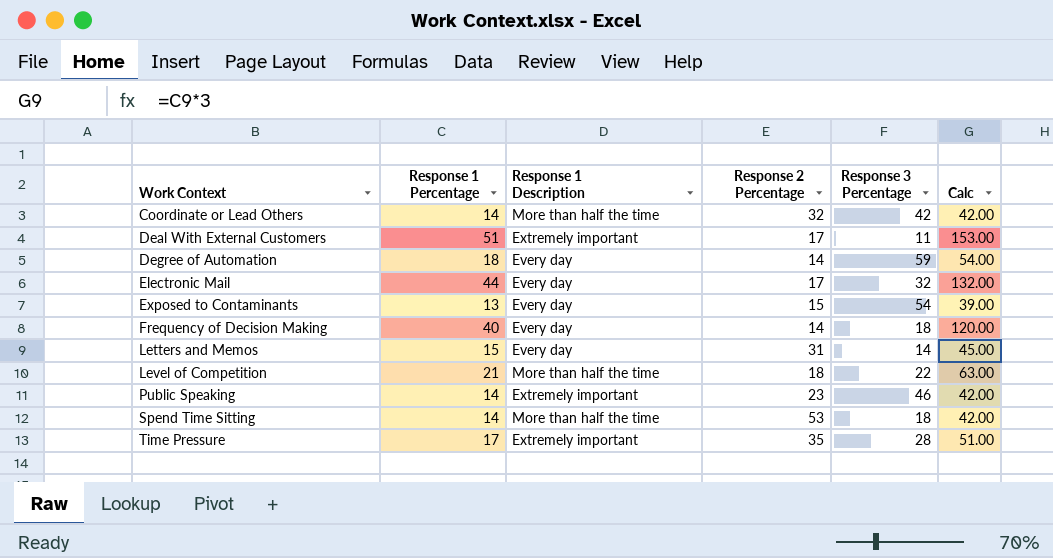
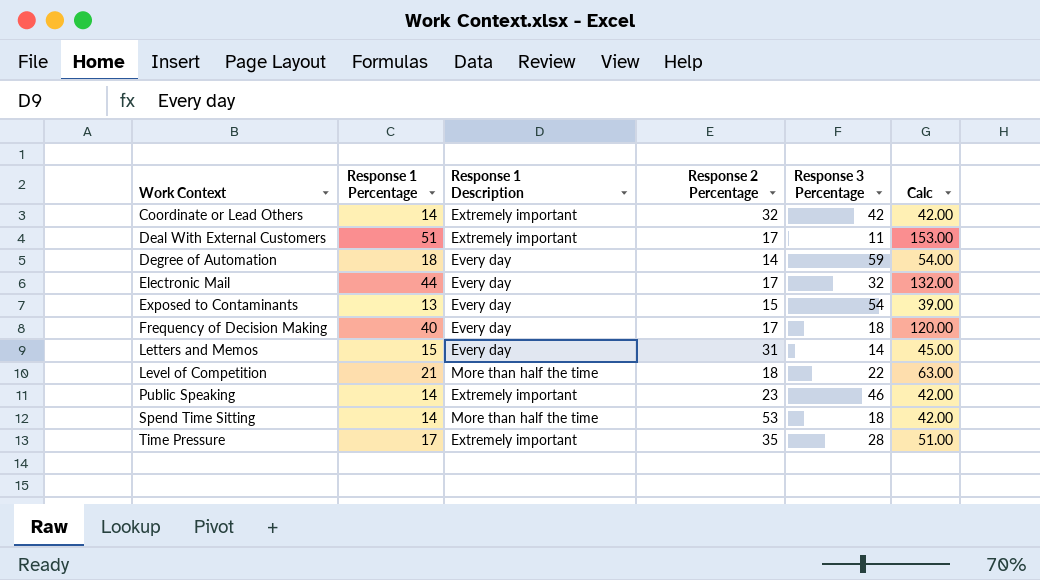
Coordinate or Lead Others | Response 1 Description: More than half the time -> Extremely important
Frequency of Decision Making | Response 2 Percentage: 14 -> 17

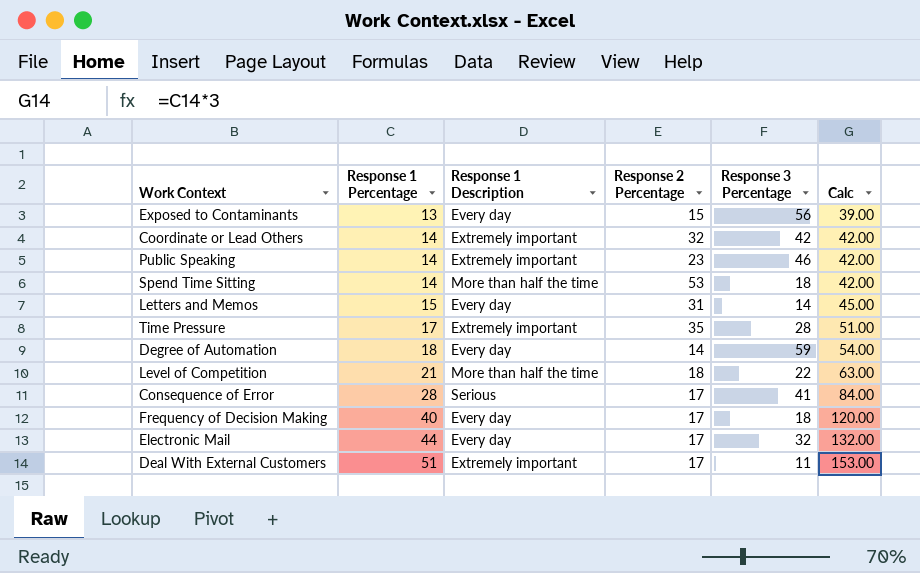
row order: Work Context ascending -> Response 1 Percentage ascending
Exposed to Contaminants | Response 3 Percentage: 54 -> 56
row Consequence of Error: none -> 28 | Serious | 17 | 41 | 84.00

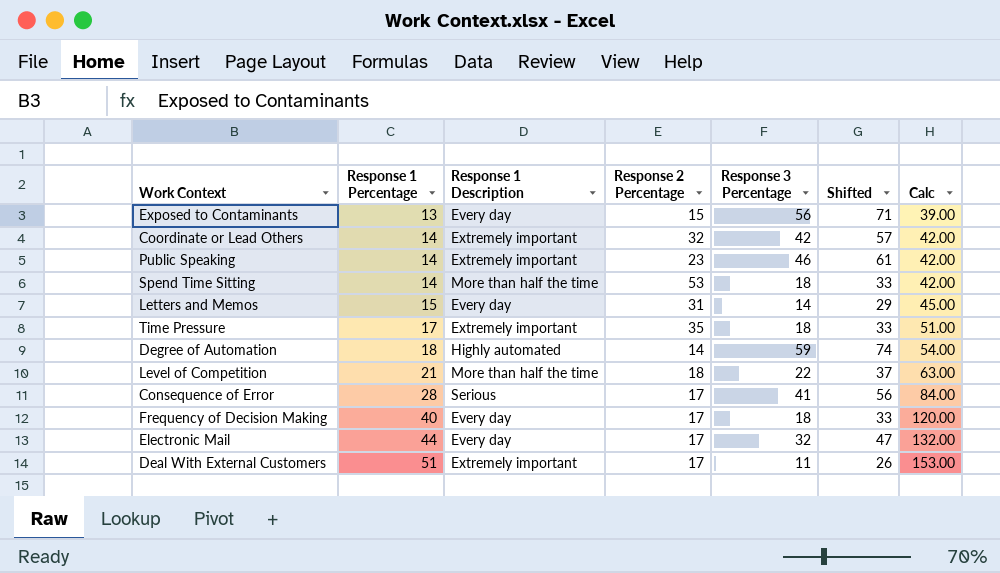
column Shifted | formula: none -> [Response 3 Percentage] + 15
Time Pressure | Response 3 Percentage: 28 -> 18
Degree of Automation | Response 1 Description: Every day -> Highly automated

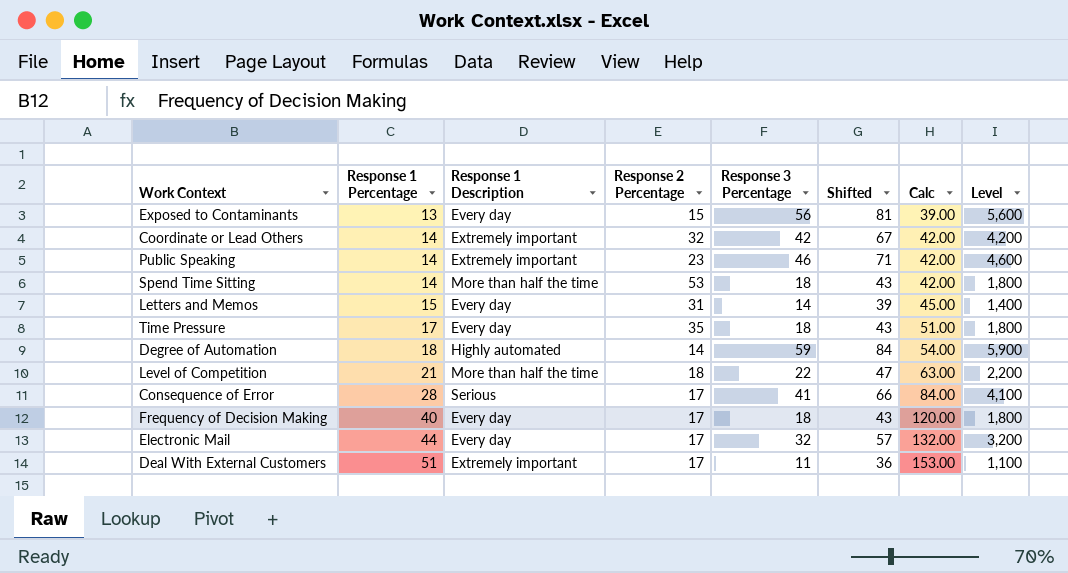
column Shifted | formula: [Response 3 Percentage] + 15 -> [Response 3 Percentage] + 25
column Level | formula: none -> [Response 3 Percentage] * 100
Time Pressure | Response 1 Description: Extremely important -> Every day

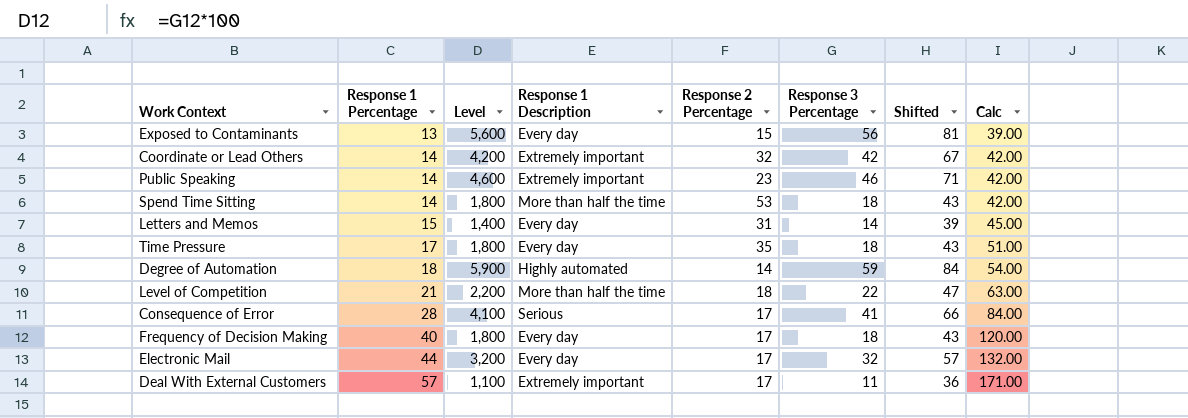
column Level | position: 8 -> 3
Deal With External Customers | Response 1 Percentage: 51 -> 57
Deal With External Customers | Calc: 153.00 -> 171.00

